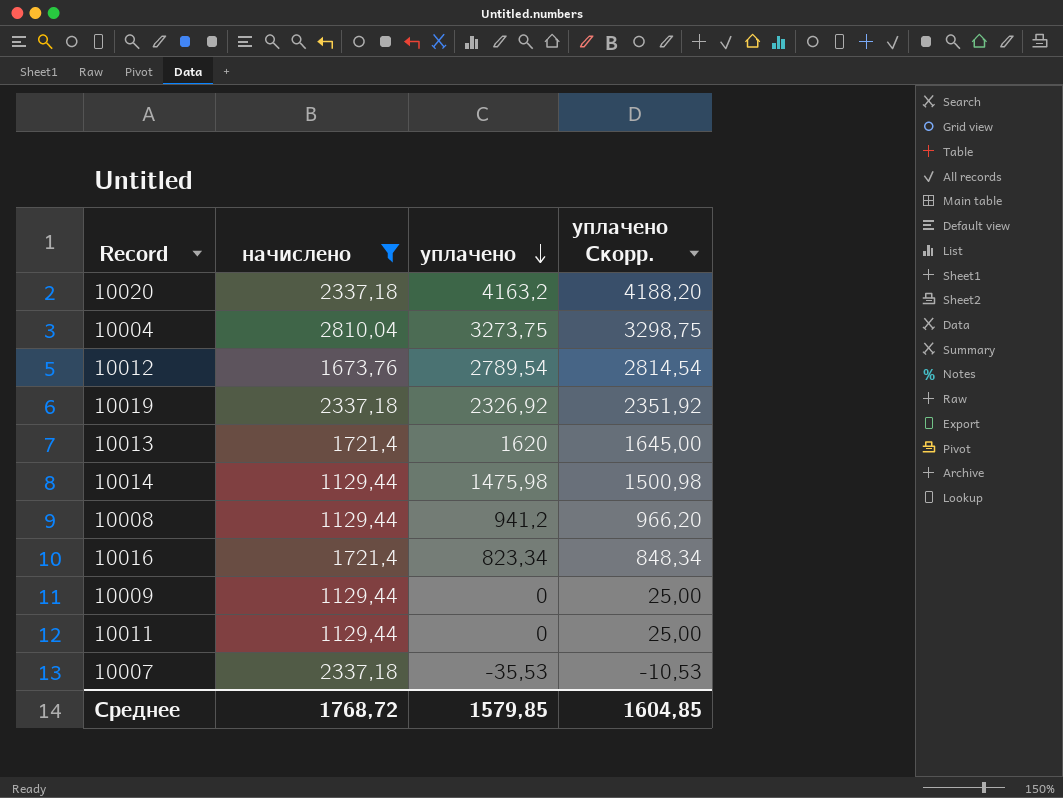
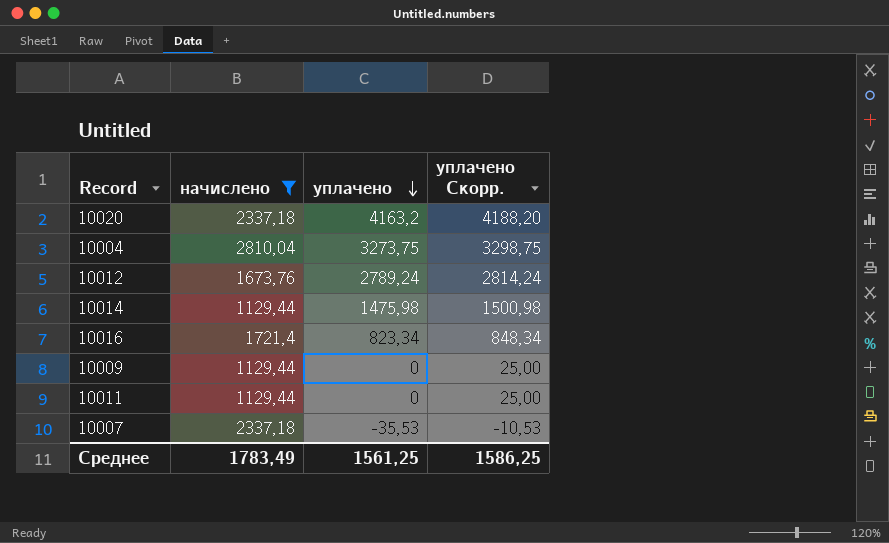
row 10019: 2337,18 | 2326,92 | 2351,92 -> none
row 10013: 1721,4 | 1620 | 1645,00 -> none
row 10008: 1129,44 | 941,2 | 966,20 -> none
10012 | уплачено: 2789,54 -> 2789,24
10012 | уплачено Скорр.: 2814,54 -> 2814,24
Среднее | начислено: 1768,72 -> 1783,49
Среднее | уплачено: 1579,85 -> 1561,25
Среднее | уплачено Скорр.: 1604,85 -> 1586,25

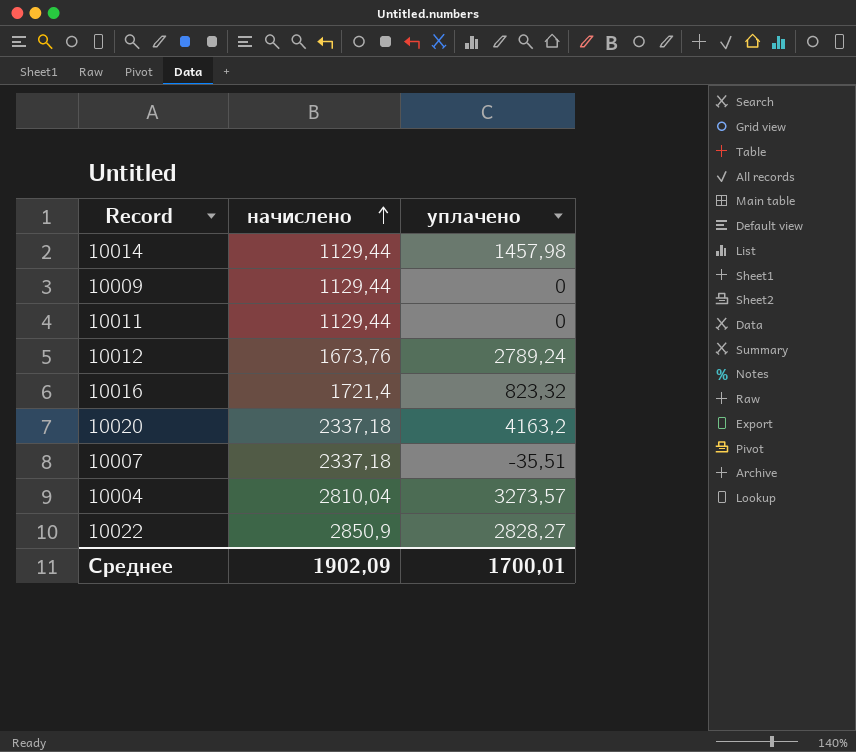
filter: начислено != 2850,9 -> none
row order: уплачено descending -> начислено ascending
column уплачено Скорр. | formula: [уплачено] + 25 -> none
10014 | уплачено: 1475,98 -> 1457,98
10016 | уплачено: 823,34 -> 823,32
10007 | уплачено: -35,53 -> -35,51
10004 | уплачено: 3273,75 -> 3273,57
Среднее | начислено: 1783,49 -> 1902,09
Среднее | уплачено: 1561,25 -> 1700,01

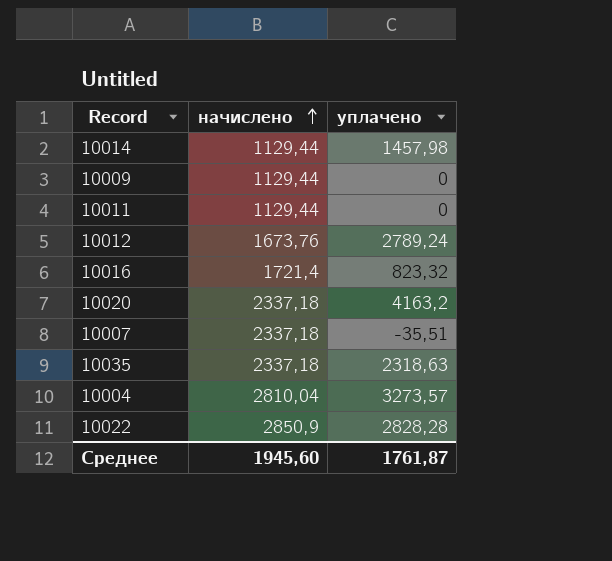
row 10035: none -> 2337,18 | 2318,63
10022 | уплачено: 2828,27 -> 2828,28
Среднее | начислено: 1902,09 -> 1945,60
Среднее | уплачено: 1700,01 -> 1761,87

